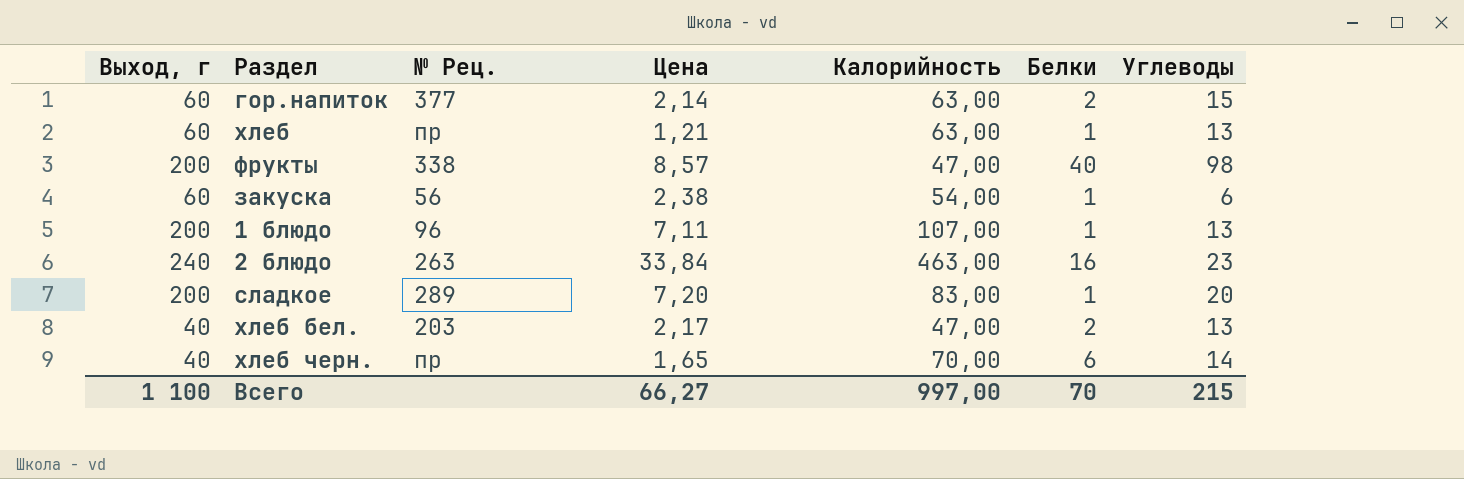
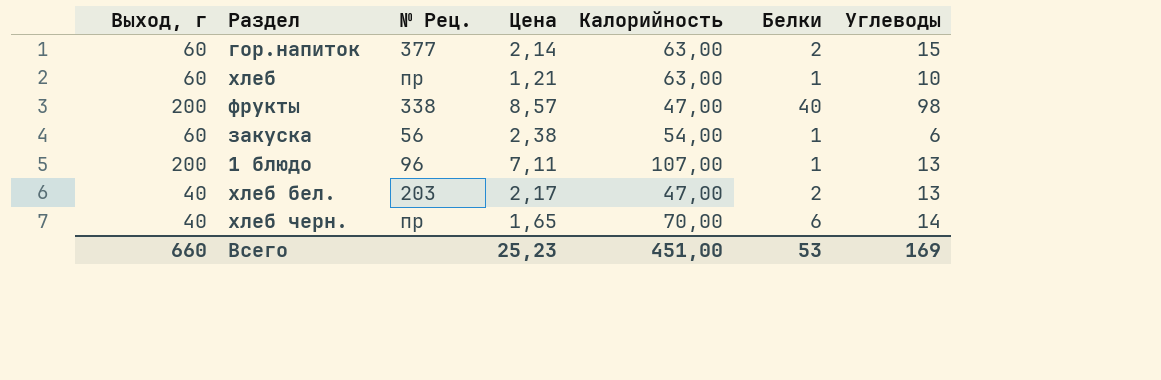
row 2 блюдо: 240 | 263 | 33,84 | 463,00 | 16 | 23 -> none
row сладкое: 200 | 289 | 7,20 | 83,00 | 1 | 20 -> none
хлеб | Углеводы: 13 -> 10
Всего | Выход, г: 1 100 -> 660
Всего | Цена: 66,27 -> 25,23
Всего | Калорийность: 997,00 -> 451,00
Всего | Белки: 70 -> 53
Всего | Углеводы: 215 -> 169

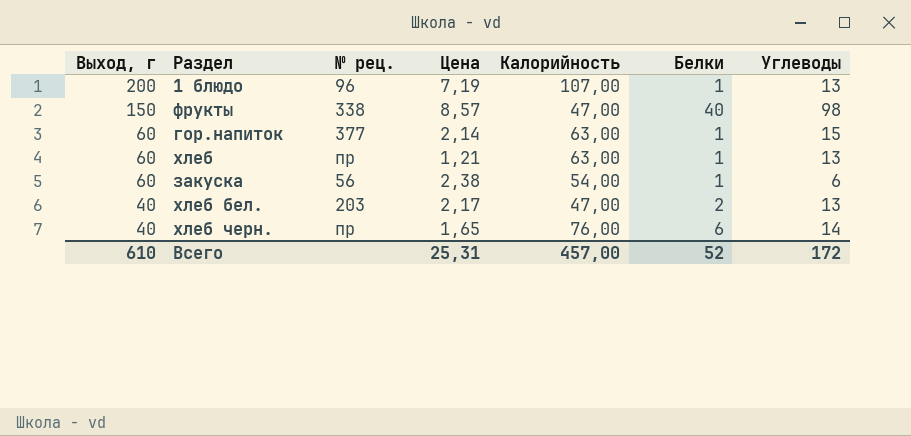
row order: none -> Выход, г descending
column name: № Рец. -> № рец.
1 блюдо | Цена: 7,11 -> 7,19
фрукты | Выход, г: 200 -> 150
гор.напиток | Белки: 2 -> 1
хлеб | Углеводы: 10 -> 13
хлеб черн. | Калорийность: 70,00 -> 76,00
Всего | Выход, г: 660 -> 610
Всего | Цена: 25,23 -> 25,31
Всего | Калорийность: 451,00 -> 457,00
Всего | Белки: 53 -> 52
Всего | Углеводы: 169 -> 172

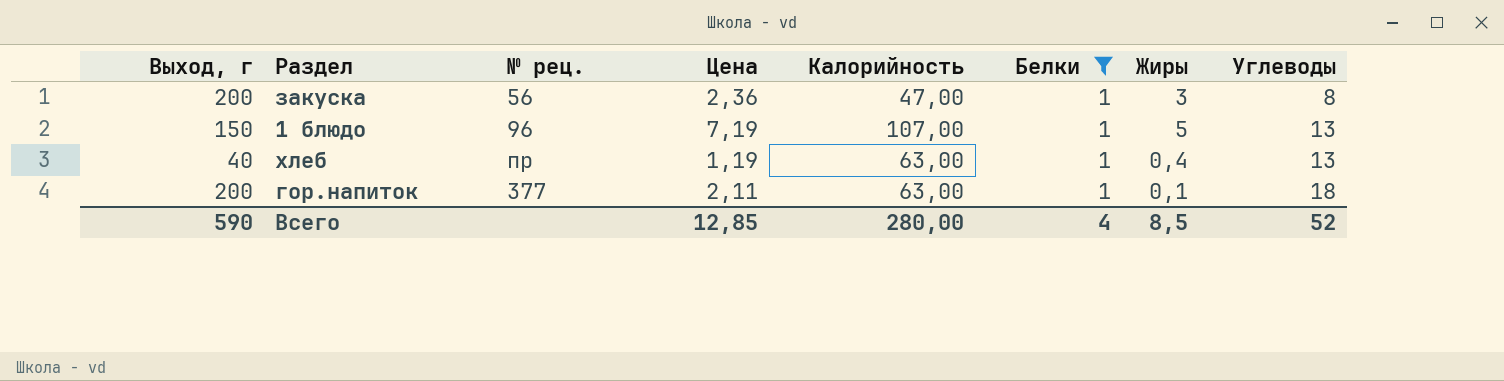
filter: none -> Белки = 1
row order: Выход, г descending -> Углеводы ascending
column Жиры | position: none -> 7
закуска | Выход, г: 60 -> 200
закуска | Цена: 2,38 -> 2,36
закуска | Калорийность: 54,00 -> 47,00
закуска | Углеводы: 6 -> 8
1 блюдо | Выход, г: 200 -> 150
хлеб | Выход, г: 60 -> 40
хлеб | Цена: 1,21 -> 1,19
гор.напиток | Выход, г: 60 -> 200
гор.напиток | Цена: 2,14 -> 2,11
гор.напиток | Углеводы: 15 -> 18
Всего | Выход, г: 610 -> 590
Всего | Цена: 25,31 -> 12,85
Всего | Калорийность: 457,00 -> 280,00
Всего | Белки: 52 -> 4
Всего | Углеводы: 172 -> 52

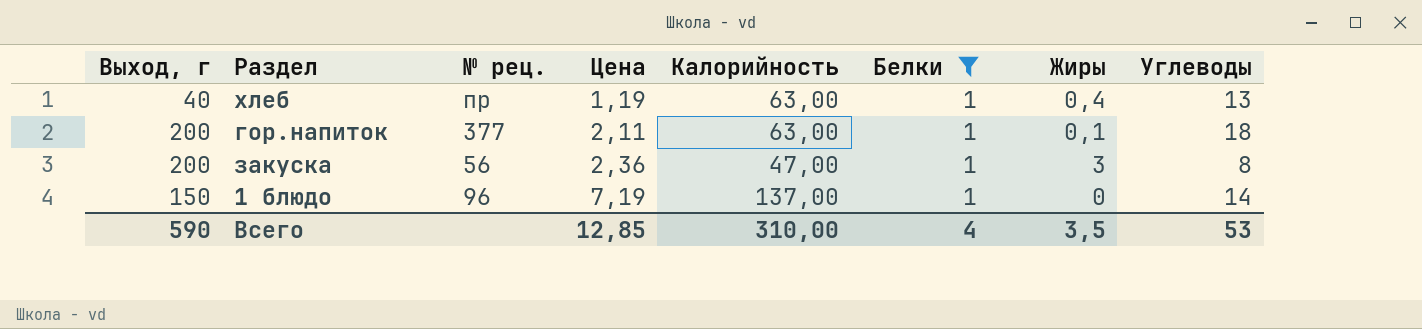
row order: Углеводы ascending -> Цена ascending
1 блюдо | Калорийность: 107,00 -> 137,00
1 блюдо | Жиры: 5 -> 0
1 блюдо | Углеводы: 13 -> 14
Всего | Калорийность: 280,00 -> 310,00
Всего | Жиры: 8,5 -> 3,5
Всего | Углеводы: 52 -> 53

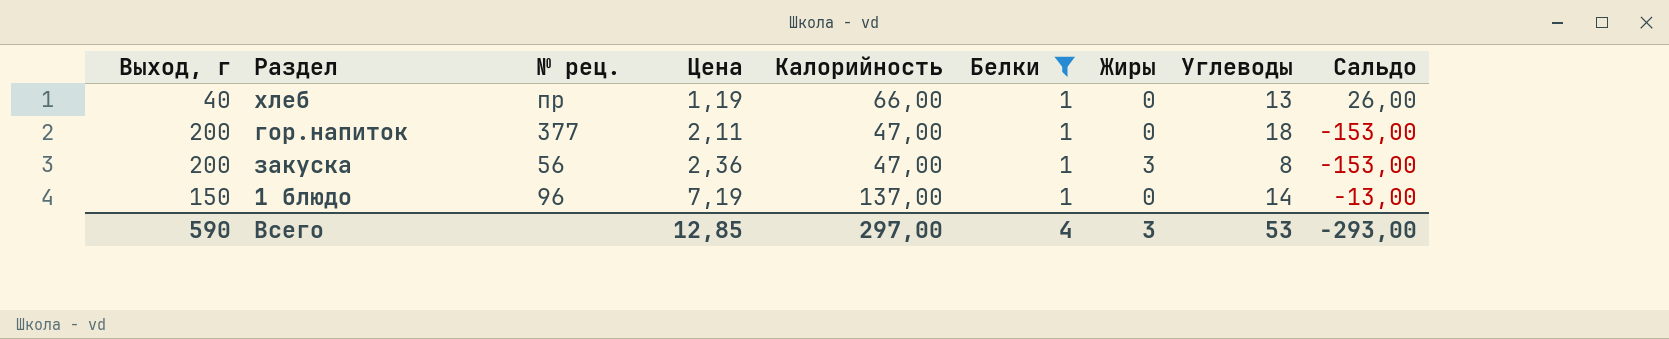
column Сальдо | formula: none -> [Калорийность] - [Выход, г]
хлеб | Калорийность: 63,00 -> 66,00
хлеб | Жиры: 0,4 -> 0
гор.напиток | Калорийность: 63,00 -> 47,00
гор.напиток | Жиры: 0,1 -> 0
Всего | Калорийность: 310,00 -> 297,00
Всего | Жиры: 3,5 -> 3

